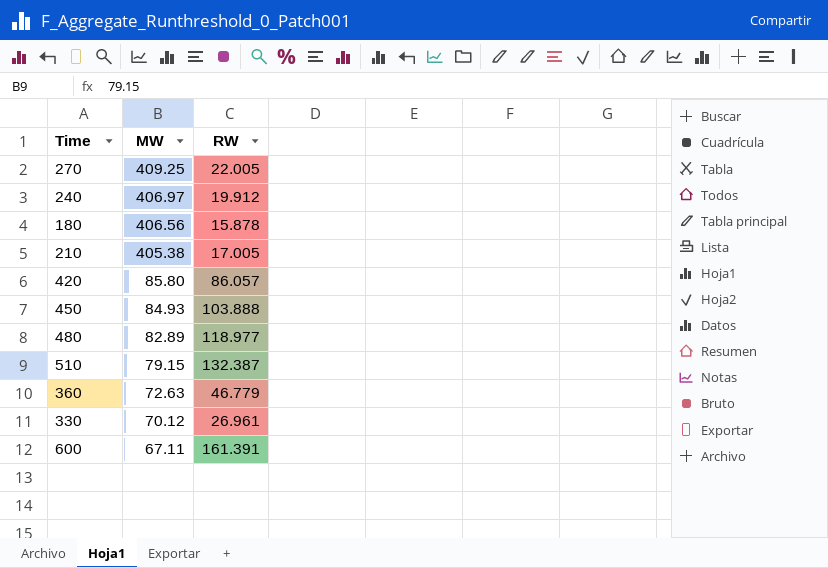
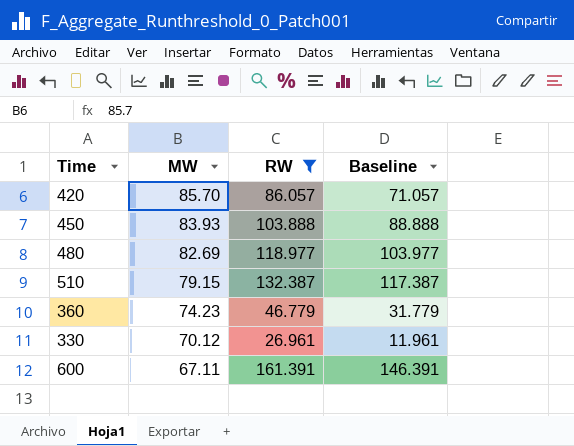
filter: none -> RW >= 26.961
column Baseline | formula: none -> [RW] - 15
420 | MW: 85.80 -> 85.70
450 | MW: 84.93 -> 83.93
480 | MW: 82.89 -> 82.69
360 | MW: 72.63 -> 74.23

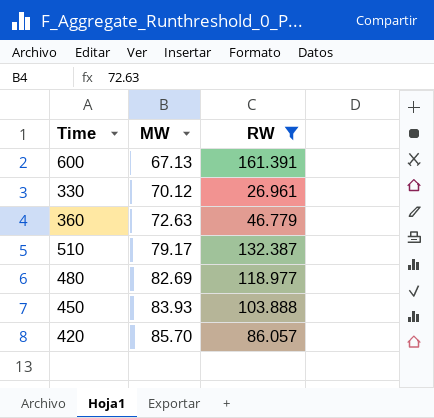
row order: MW descending -> MW ascending
column Baseline | formula: [RW] - 15 -> none
600 | MW: 67.11 -> 67.13
360 | MW: 74.23 -> 72.63
510 | MW: 79.15 -> 79.17

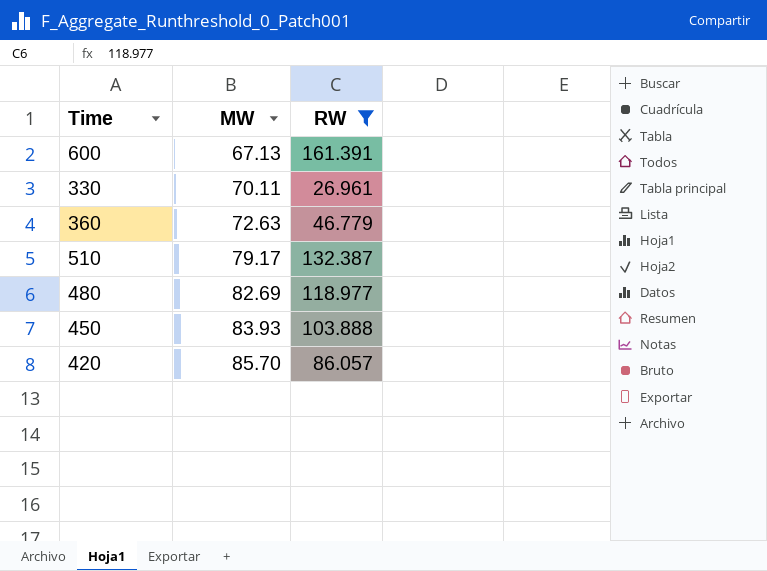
330 | MW: 70.12 -> 70.11

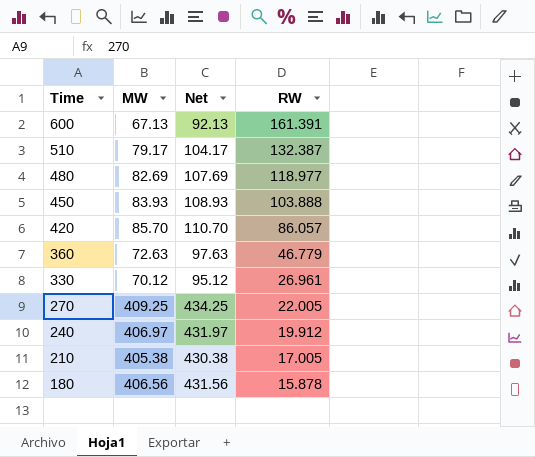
filter: RW >= 26.961 -> none
row order: MW ascending -> Time descending
column Net | formula: none -> [MW] + 25
330 | MW: 70.11 -> 70.12

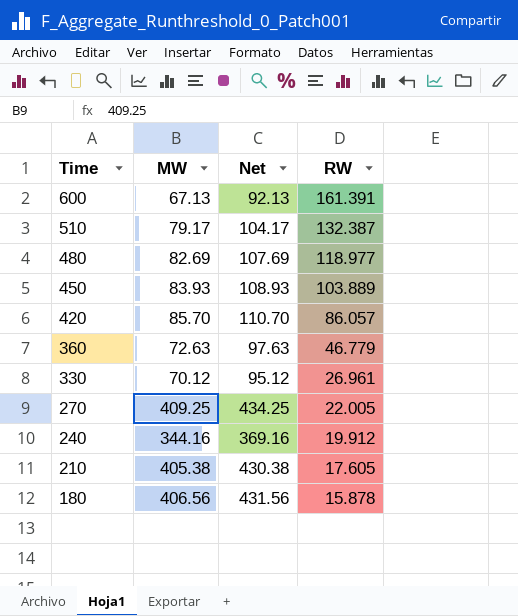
450 | RW: 103.888 -> 103.889
240 | MW: 406.97 -> 344.16
240 | Net: 431.97 -> 369.16
210 | RW: 17.005 -> 17.605

